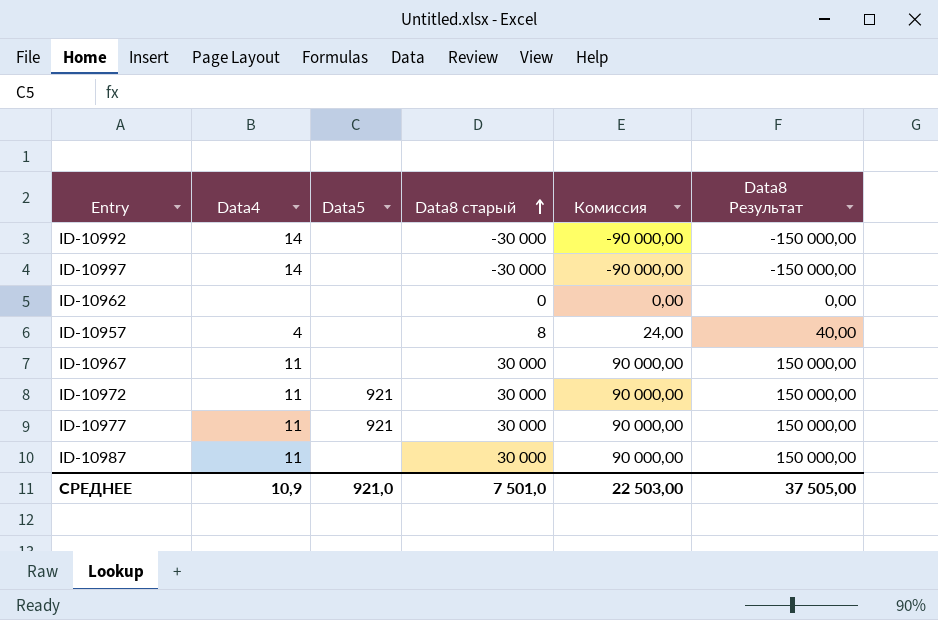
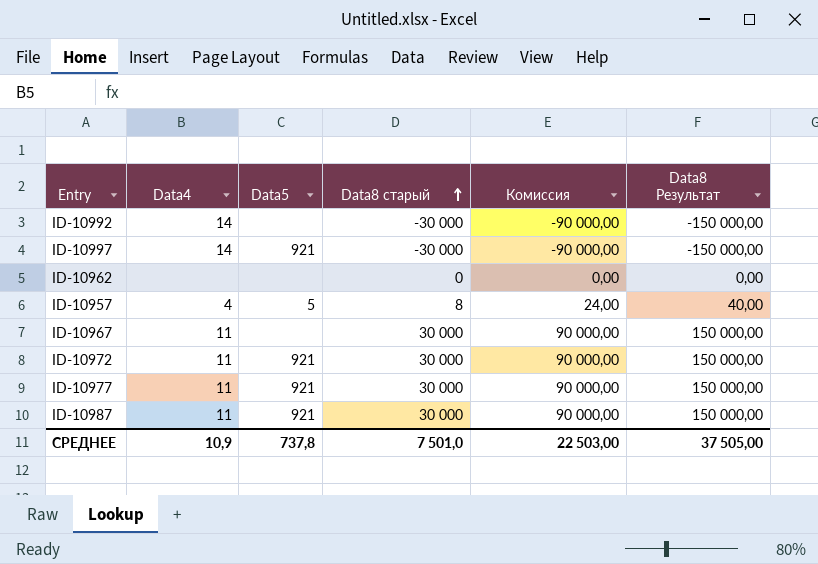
ID-10997 | Data5: none -> 921
ID-10957 | Data5: none -> 5
ID-10987 | Data5: none -> 921
СРЕДНЕЕ | Data5: 921,0 -> 737,8

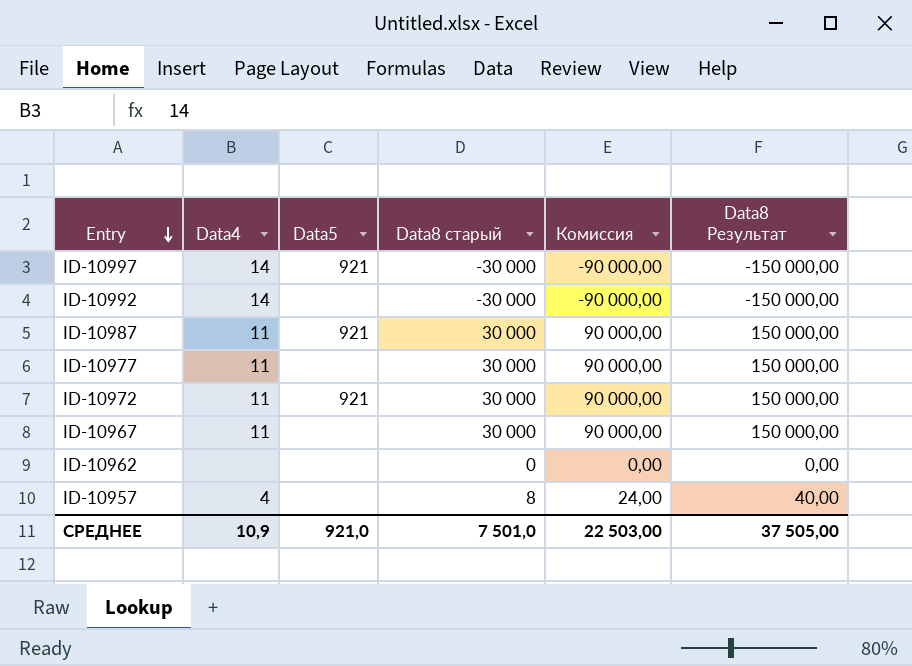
row order: Data8 старый ascending -> Entry descending
ID-10977 | Data5: 921 -> none
ID-10957 | Data5: 5 -> none
СРЕДНЕЕ | Data5: 737,8 -> 921,0

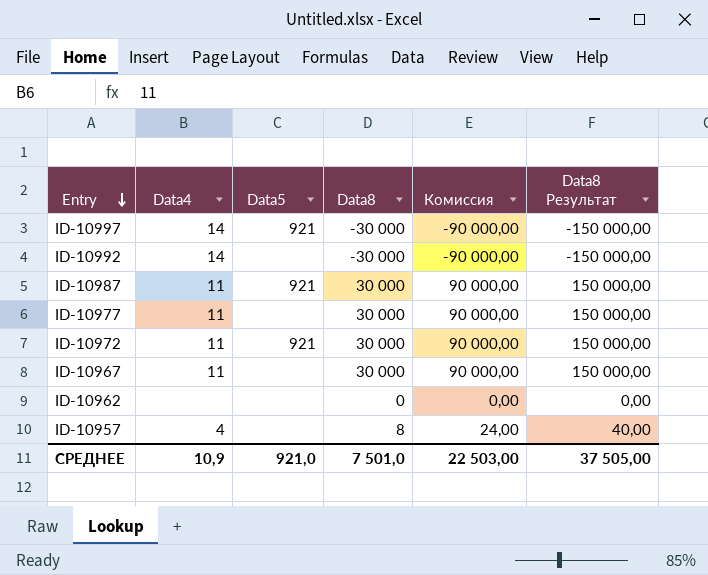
column name: Data8 старый -> Data8

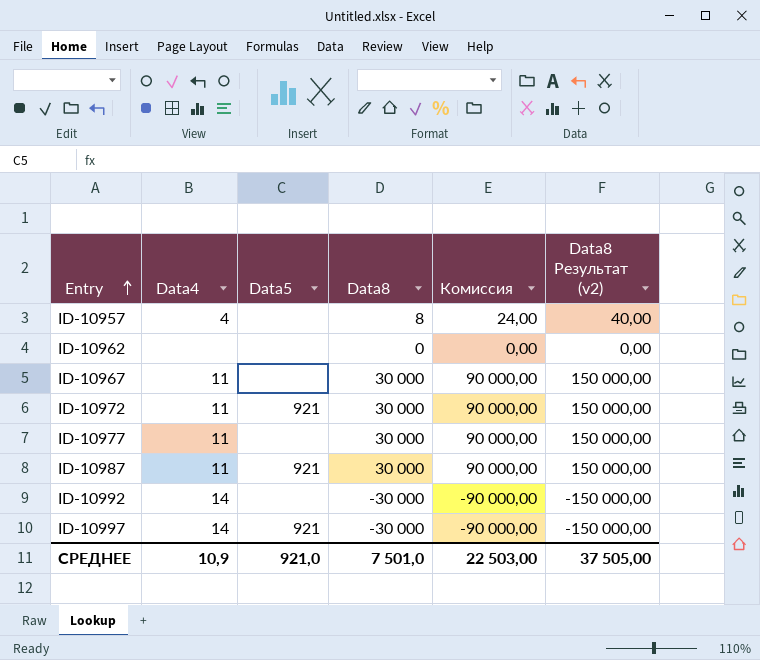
row order: Entry descending -> Entry ascending
column name: Data8 Результат -> Data8 Результат (v2)

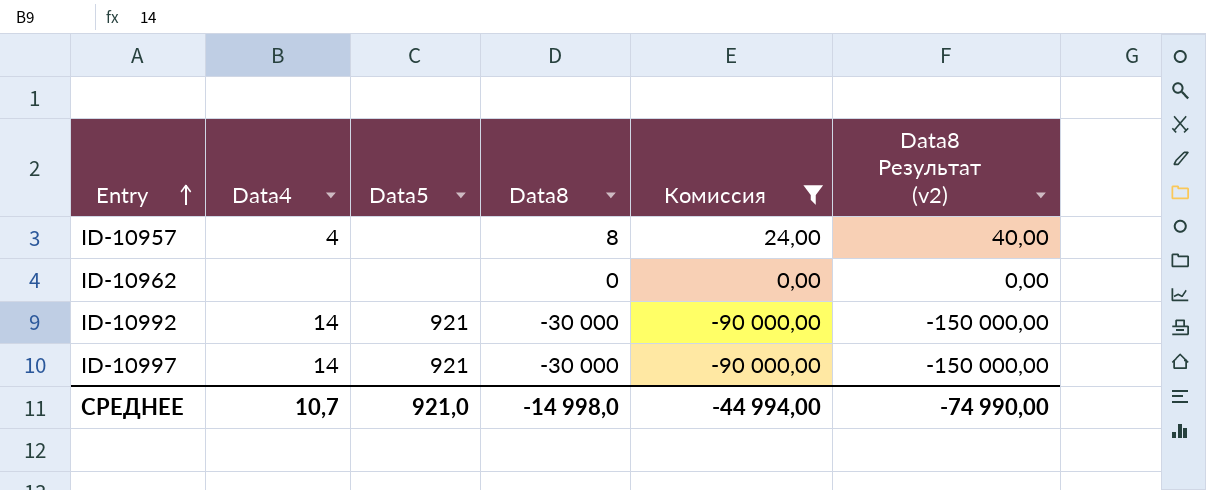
filter: none -> Комиссия != 90 000,00
ID-10992 | Data5: none -> 921
СРЕДНЕЕ | Data4: 10,9 -> 10,7
СРЕДНЕЕ | Data8: 7 501,0 -> -14 998,0
СРЕДНЕЕ | Комиссия: 22 503,00 -> -44 994,00
СРЕДНЕЕ | Data8 Результат (v2): 37 505,00 -> -74 990,00

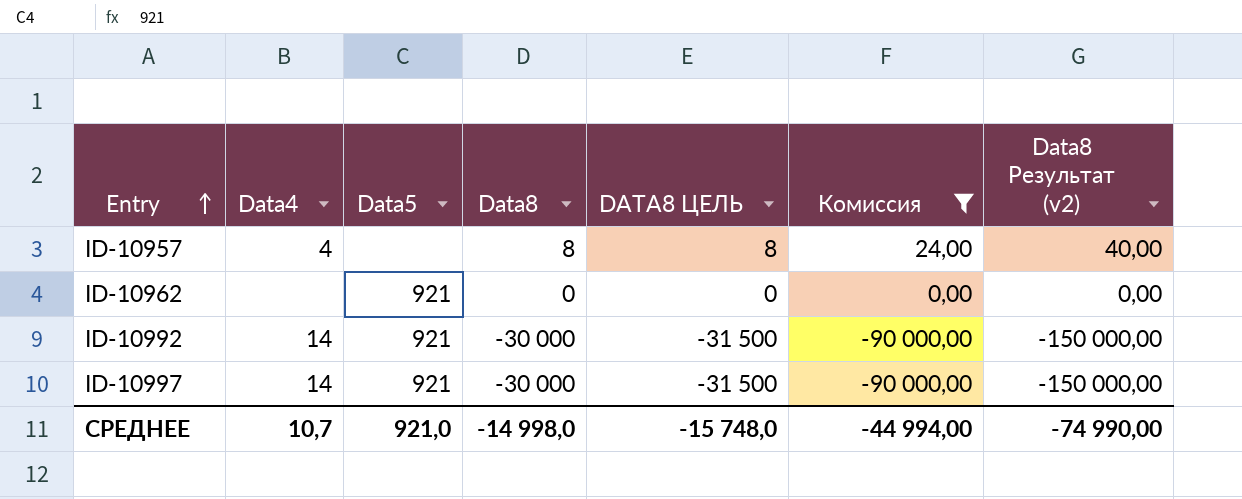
column DATA8 ЦЕЛЬ | formula: none -> [Data8] * 1,05
ID-10962 | Data5: none -> 921

